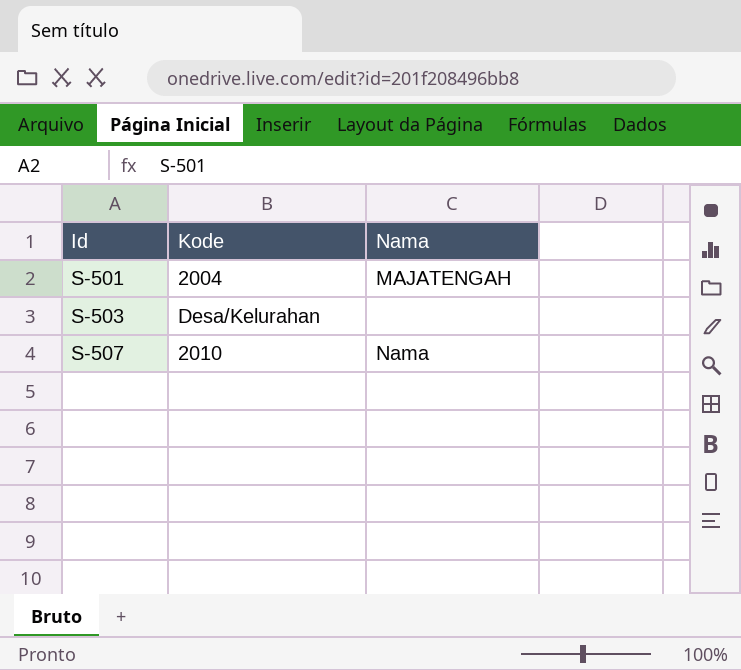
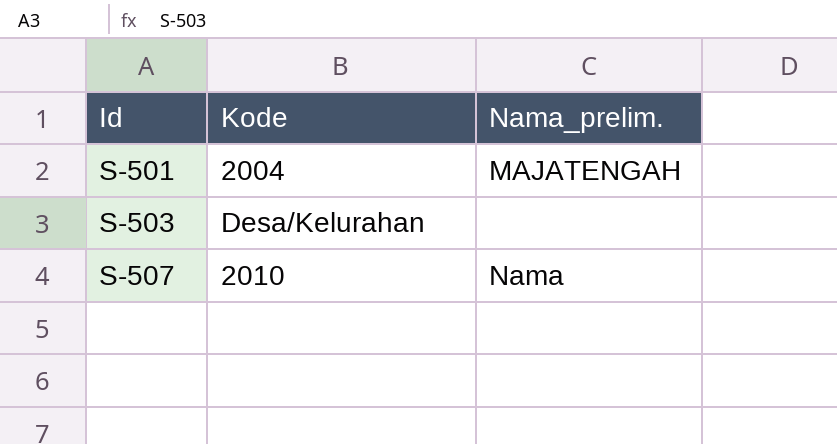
column name: Nama -> Nama_prelim.

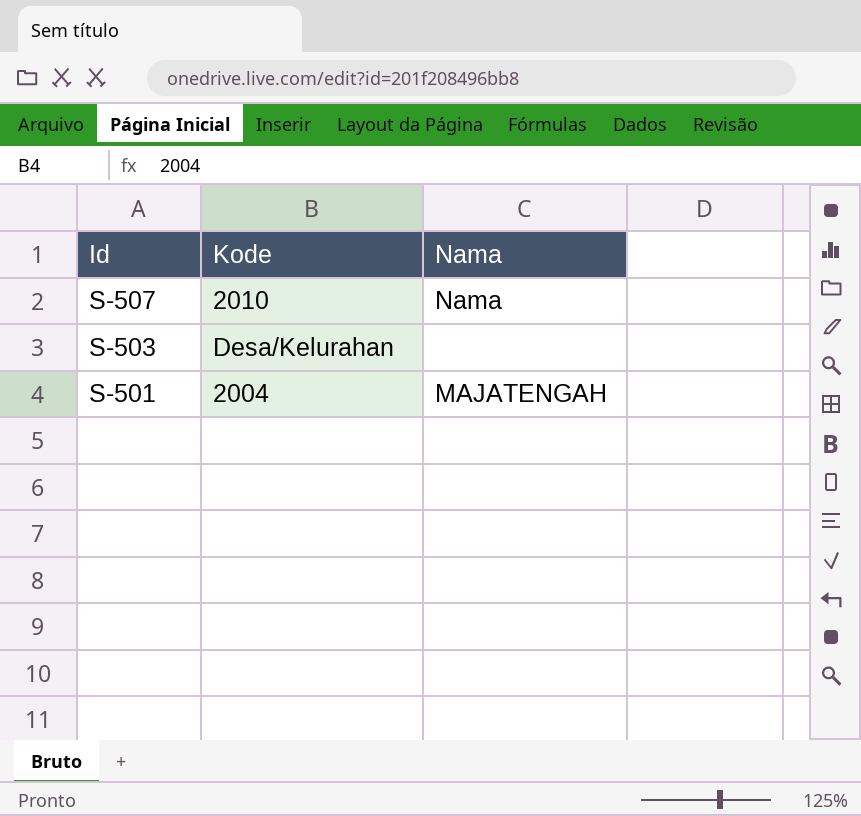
row order: Id ascending -> Id descending
column name: Nama_prelim. -> Nama

